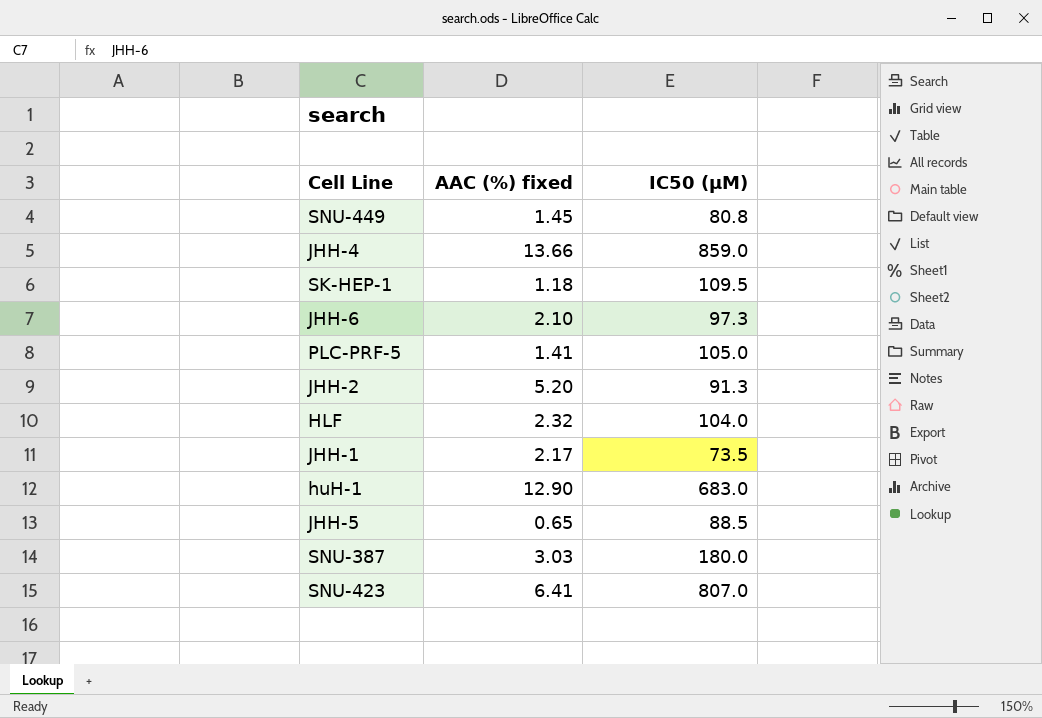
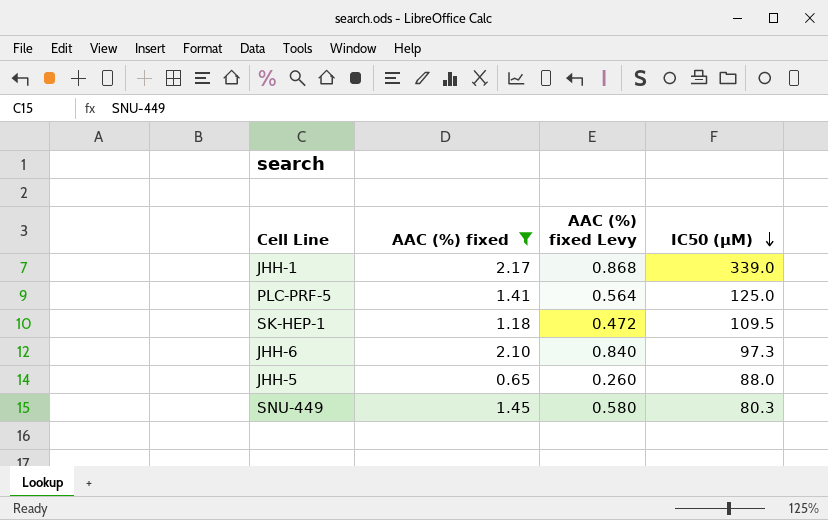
filter: none -> AAC (%) fixed <= 2.17
row order: none -> IC50 (µM) descending
column AAC (%) fixed Levy | formula: none -> [AAC (%) fixed] * 0.4
JHH-1 | IC50 (µM): 73.5 -> 339.0
PLC-PRF-5 | IC50 (µM): 105.0 -> 125.0
JHH-5 | IC50 (µM): 88.5 -> 88.0
SNU-449 | IC50 (µM): 80.8 -> 80.3

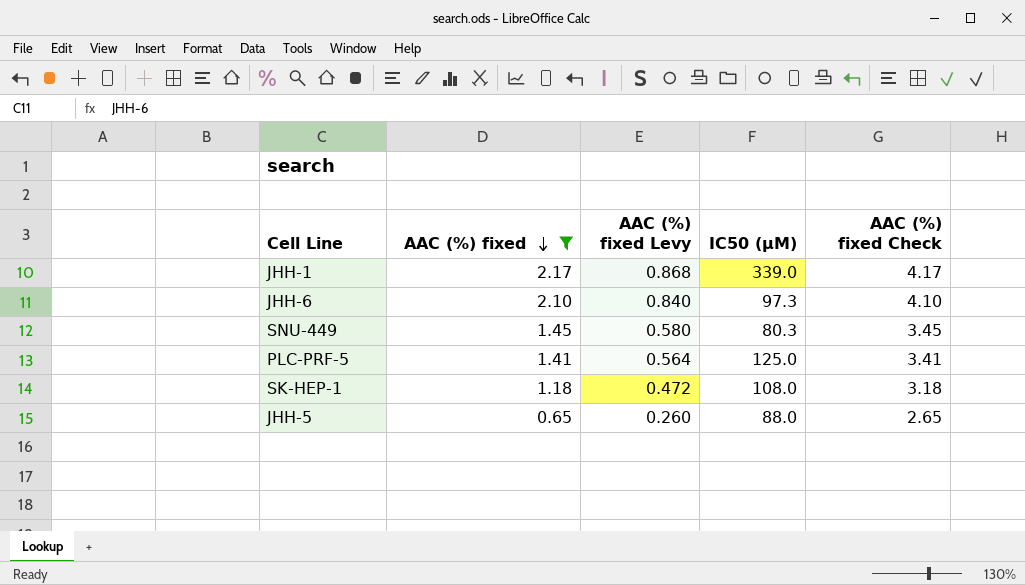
row order: IC50 (µM) descending -> AAC (%) fixed descending
column AAC (%) fixed Check | formula: none -> [AAC (%) fixed] + 2
SK-HEP-1 | IC50 (µM): 109.5 -> 108.0

